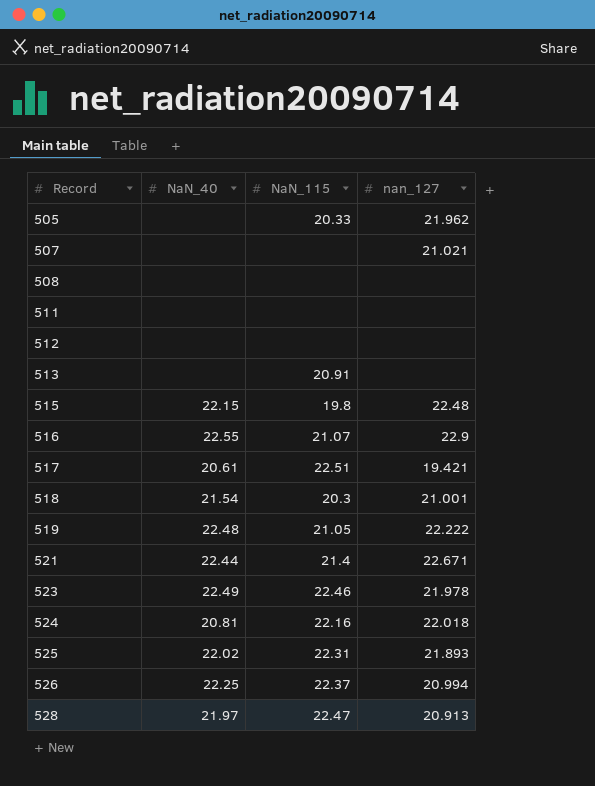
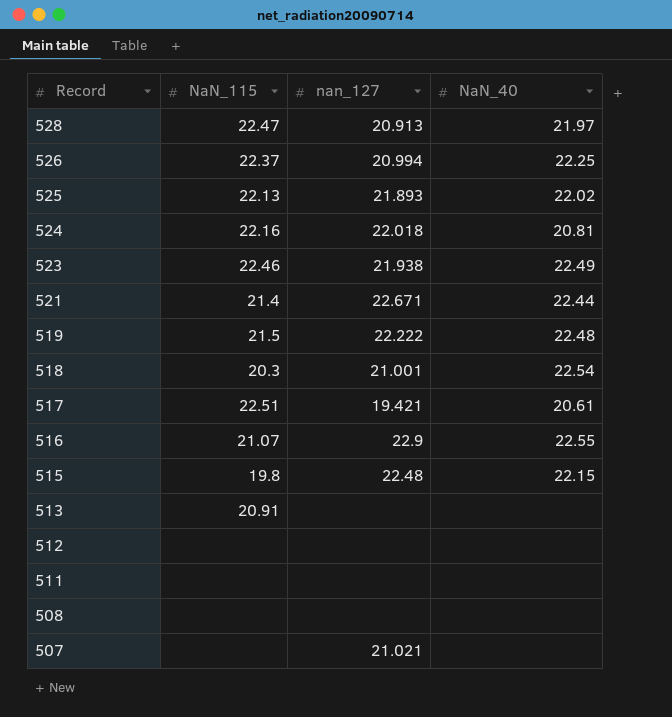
row order: Record ascending -> Record descending
column NaN_40 | position: 2 -> 4
row 505: none | 20.33 | 21.962 -> none
525 | NaN_115: 22.31 -> 22.13
523 | nan_127: 21.978 -> 21.938
519 | NaN_115: 21.05 -> 21.5
518 | NaN_40: 21.54 -> 22.54

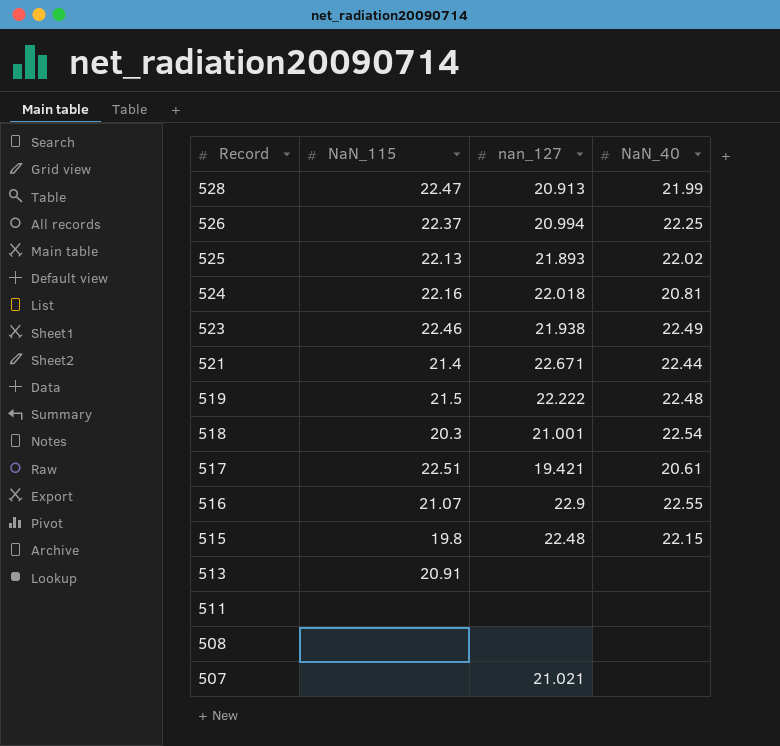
row 512: none | none | none -> none
528 | NaN_40: 21.97 -> 21.99

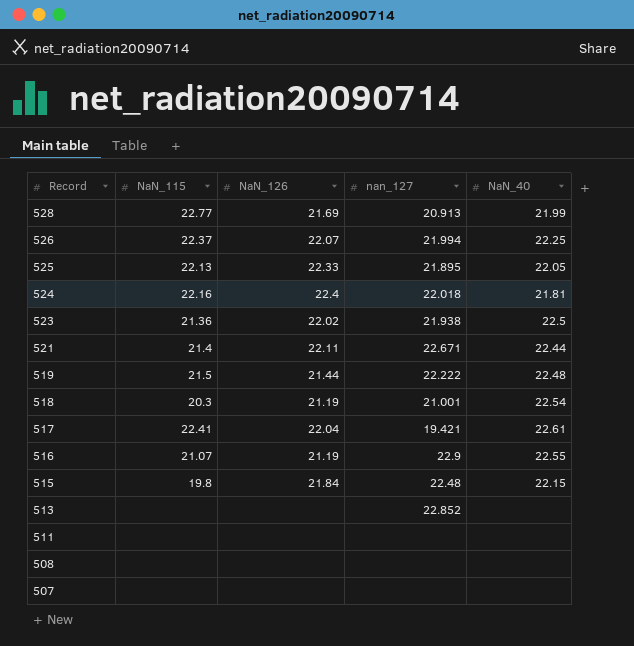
column NaN_126 | position: none -> 3
528 | NaN_115: 22.47 -> 22.77
526 | nan_127: 20.994 -> 21.994
525 | nan_127: 21.893 -> 21.895
525 | NaN_40: 22.02 -> 22.05
524 | NaN_40: 20.81 -> 21.81
523 | NaN_115: 22.46 -> 21.36
523 | NaN_40: 22.49 -> 22.5
517 | NaN_115: 22.51 -> 22.41
517 | NaN_40: 20.61 -> 22.61
513 | NaN_115: 20.91 -> none
513 | nan_127: none -> 22.852
507 | nan_127: 21.021 -> none

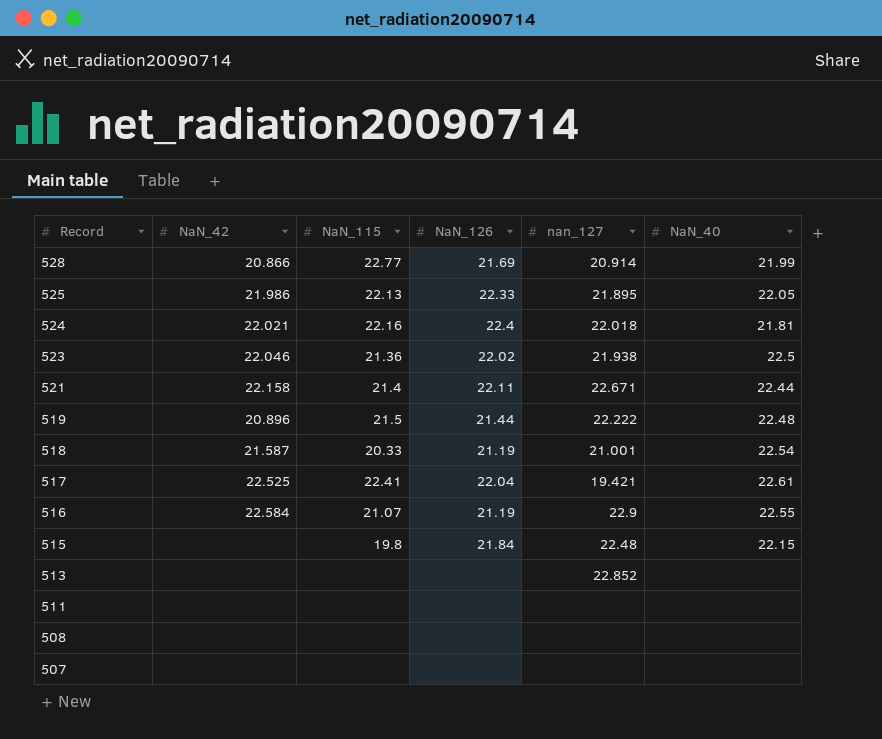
column NaN_42 | position: none -> 2
row 526: 22.37 | 22.07 | 21.994 | 22.25 -> none
528 | nan_127: 20.913 -> 20.914
518 | NaN_115: 20.3 -> 20.33

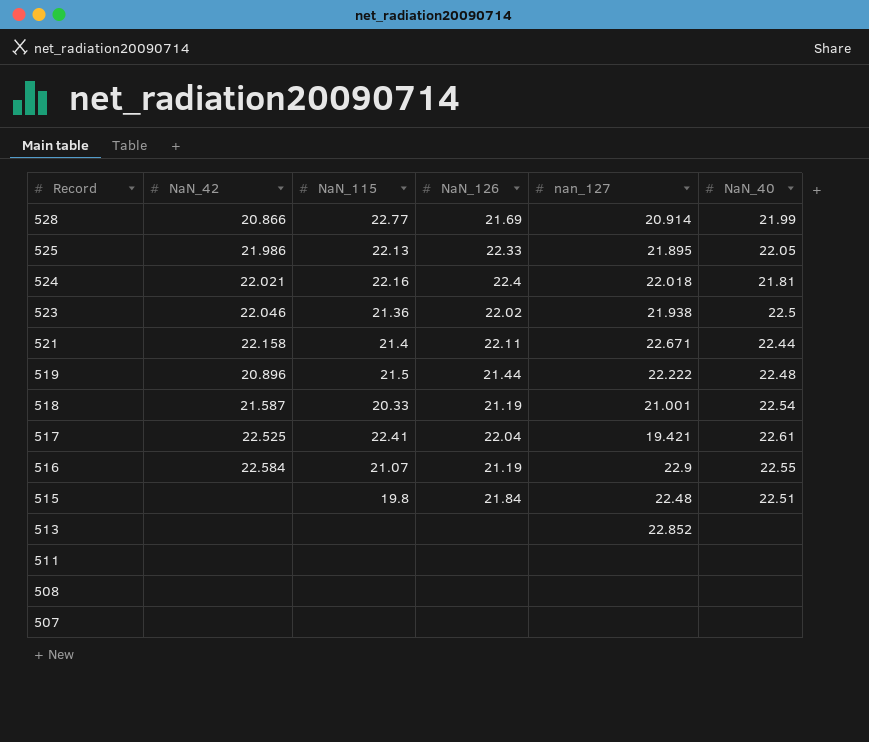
515 | NaN_40: 22.15 -> 22.51

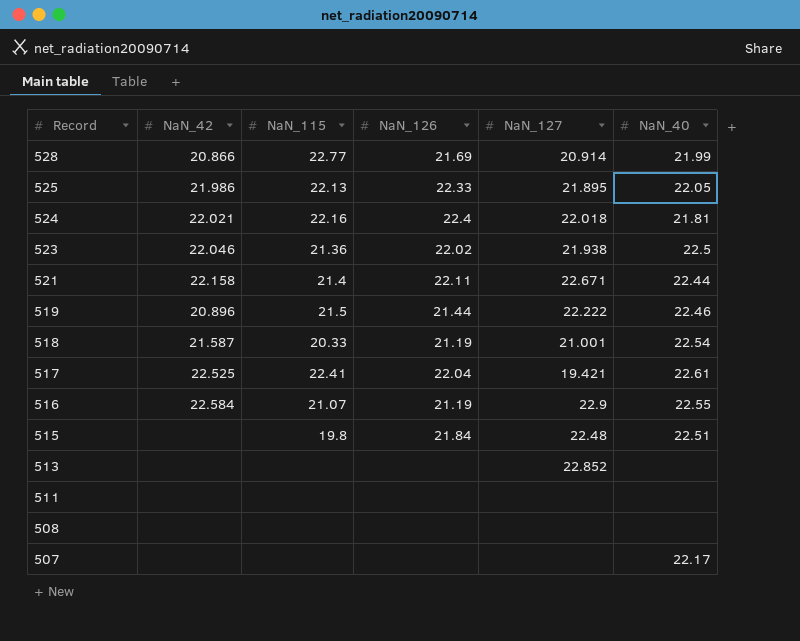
column name: nan_127 -> NaN_127
519 | NaN_40: 22.48 -> 22.46
507 | NaN_40: none -> 22.17

